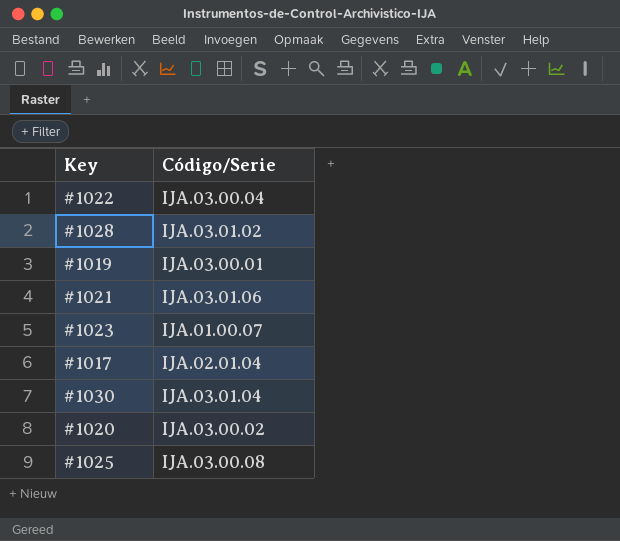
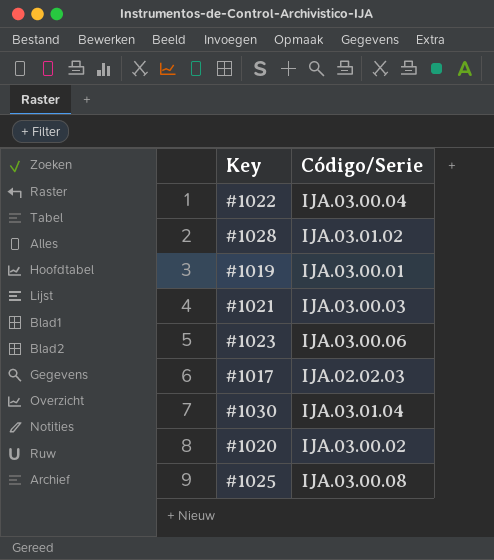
#1021 | Código/Serie: IJA.03.01.06 -> IJA.03.00.03
#1023 | Código/Serie: IJA.01.00.07 -> IJA.03.00.06
#1017 | Código/Serie: IJA.02.01.04 -> IJA.02.02.03

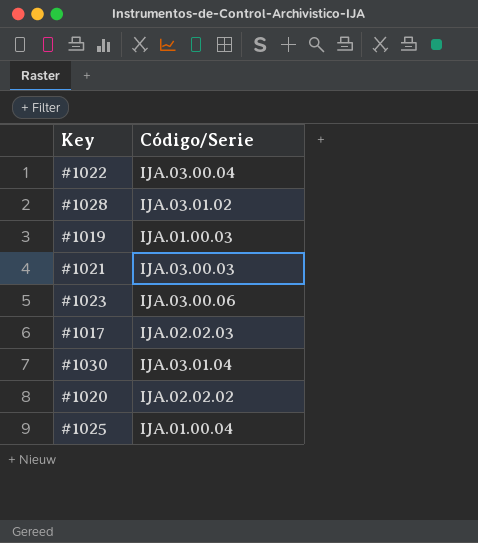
#1019 | Código/Serie: IJA.03.00.01 -> IJA.01.00.03
#1020 | Código/Serie: IJA.03.00.02 -> IJA.02.02.02
#1025 | Código/Serie: IJA.03.00.08 -> IJA.01.00.04

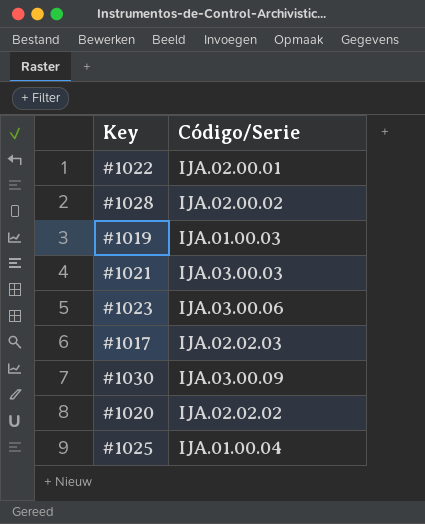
#1022 | Código/Serie: IJA.03.00.04 -> IJA.02.00.01
#1028 | Código/Serie: IJA.03.01.02 -> IJA.02.00.02
#1030 | Código/Serie: IJA.03.01.04 -> IJA.03.00.09

